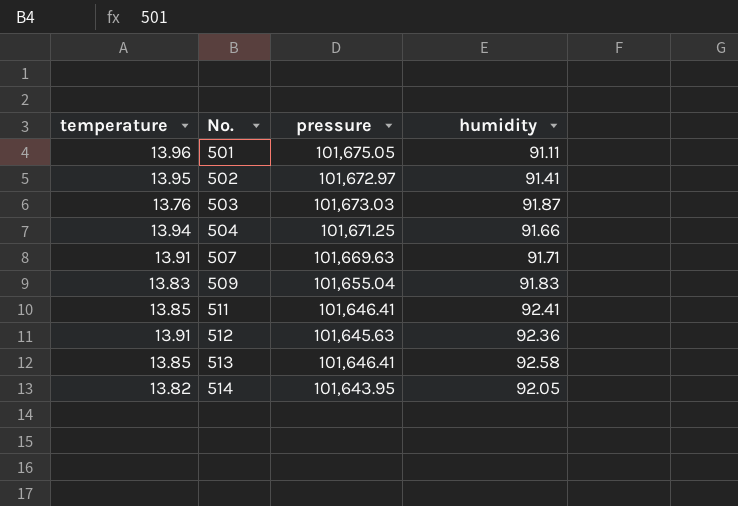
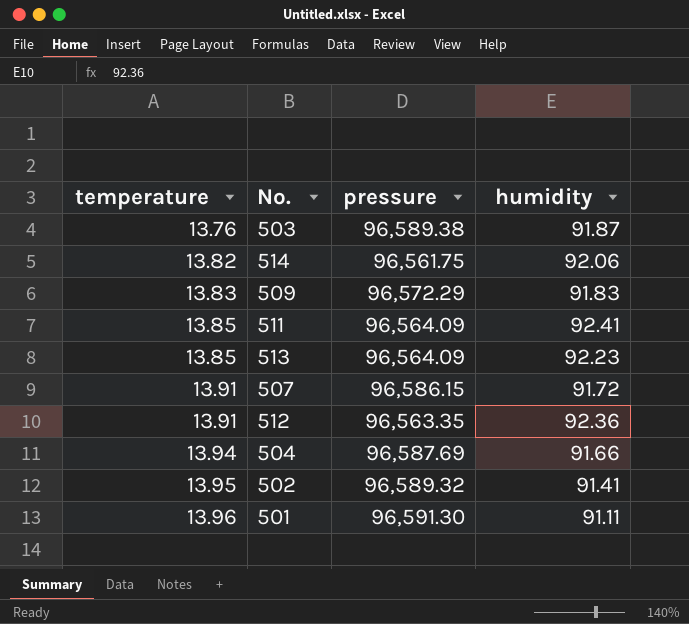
row order: No. ascending -> temperature ascending
503 | pressure: 101,673.03 -> 96,589.38
514 | pressure: 101,643.95 -> 96,561.75
514 | humidity: 92.05 -> 92.06
509 | pressure: 101,655.04 -> 96,572.29
511 | pressure: 101,646.41 -> 96,564.09
513 | pressure: 101,646.41 -> 96,564.09
513 | humidity: 92.58 -> 92.23
507 | pressure: 101,669.63 -> 96,586.15
507 | humidity: 91.71 -> 91.72
512 | pressure: 101,645.63 -> 96,563.35
504 | pressure: 101,671.25 -> 96,587.69
502 | pressure: 101,672.97 -> 96,589.32
501 | pressure: 101,675.05 -> 96,591.30

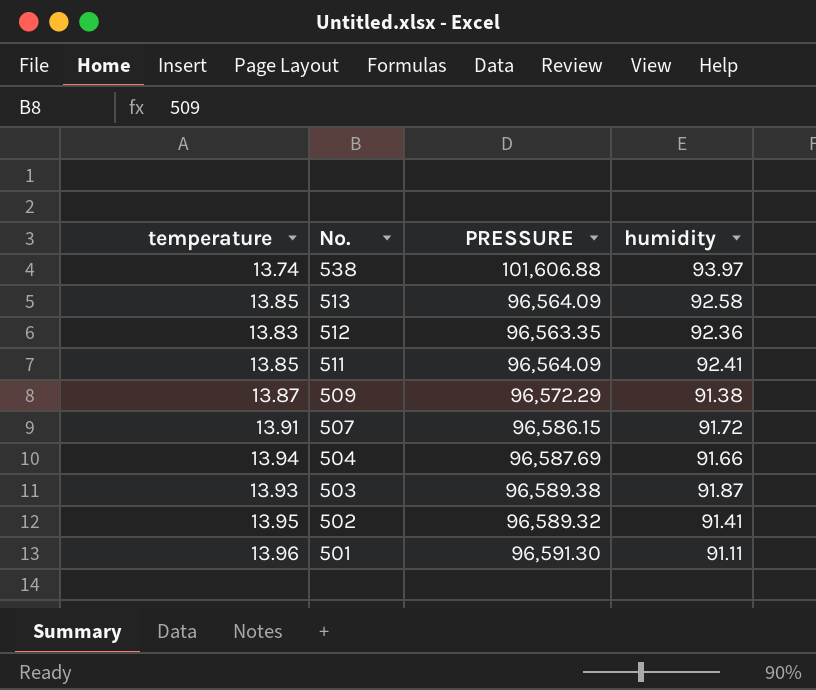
row order: temperature ascending -> No. descending
column name: pressure -> PRESSURE
row 514: 13.82 | 96,561.75 | 92.06 -> none
row 538: none -> 13.74 | 101,606.88 | 93.97
513 | humidity: 92.23 -> 92.58
512 | temperature: 13.91 -> 13.83
509 | temperature: 13.83 -> 13.87
509 | humidity: 91.83 -> 91.38
503 | temperature: 13.76 -> 13.93

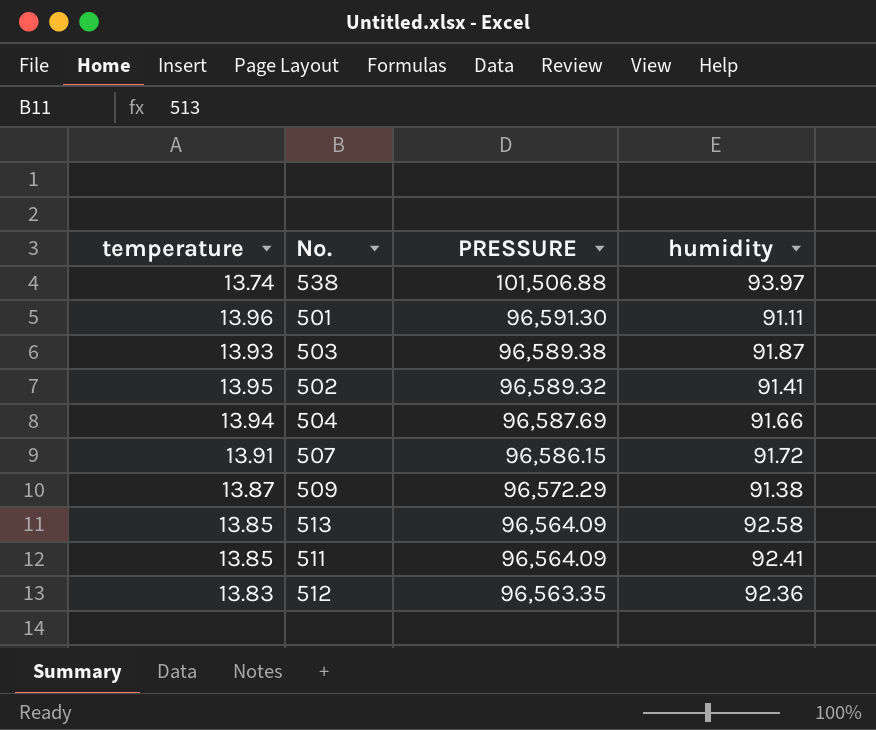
row order: No. descending -> PRESSURE descending
538 | PRESSURE: 101,606.88 -> 101,506.88

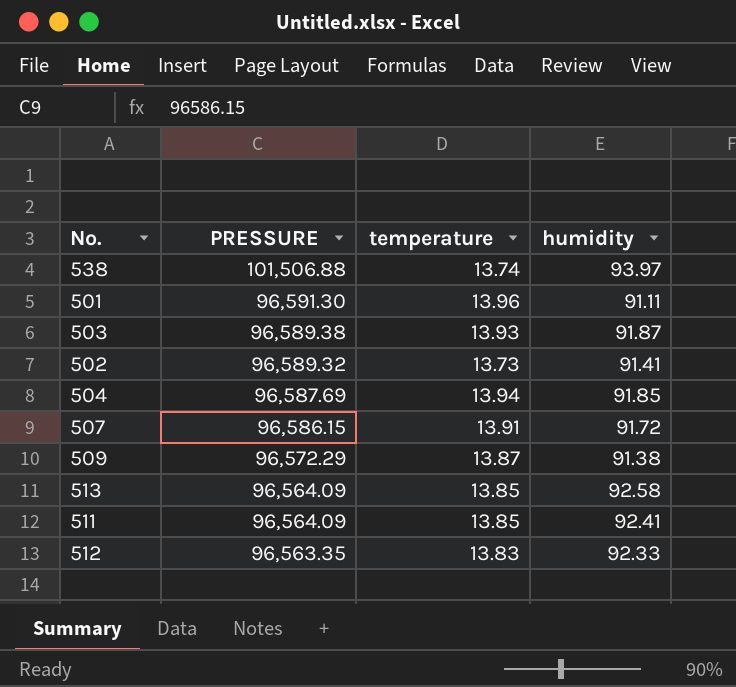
column temperature | position: 1 -> 3
502 | temperature: 13.95 -> 13.73
504 | humidity: 91.66 -> 91.85
512 | humidity: 92.36 -> 92.33

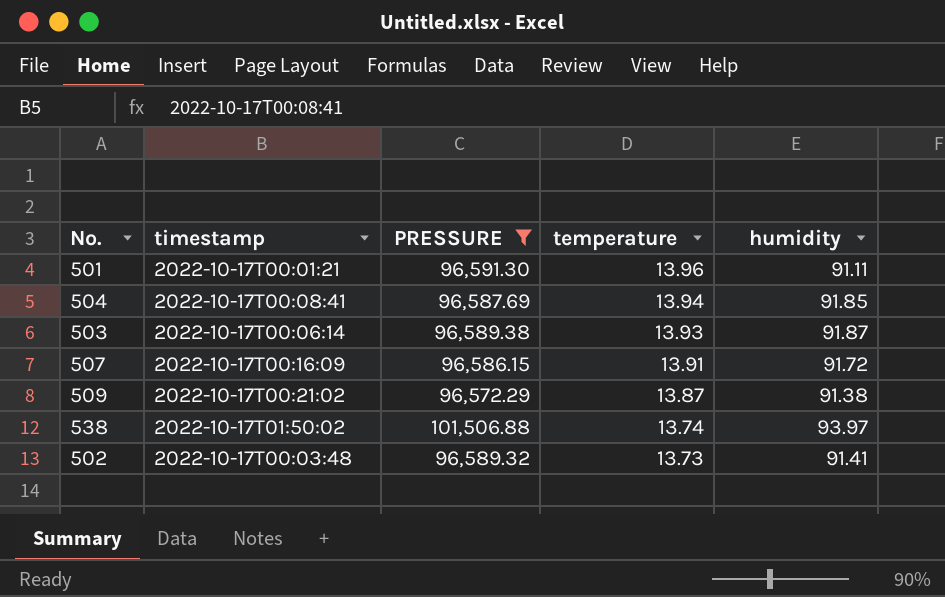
filter: none -> PRESSURE >= 96,572.29
row order: PRESSURE descending -> temperature descending
column timestamp | position: none -> 2

